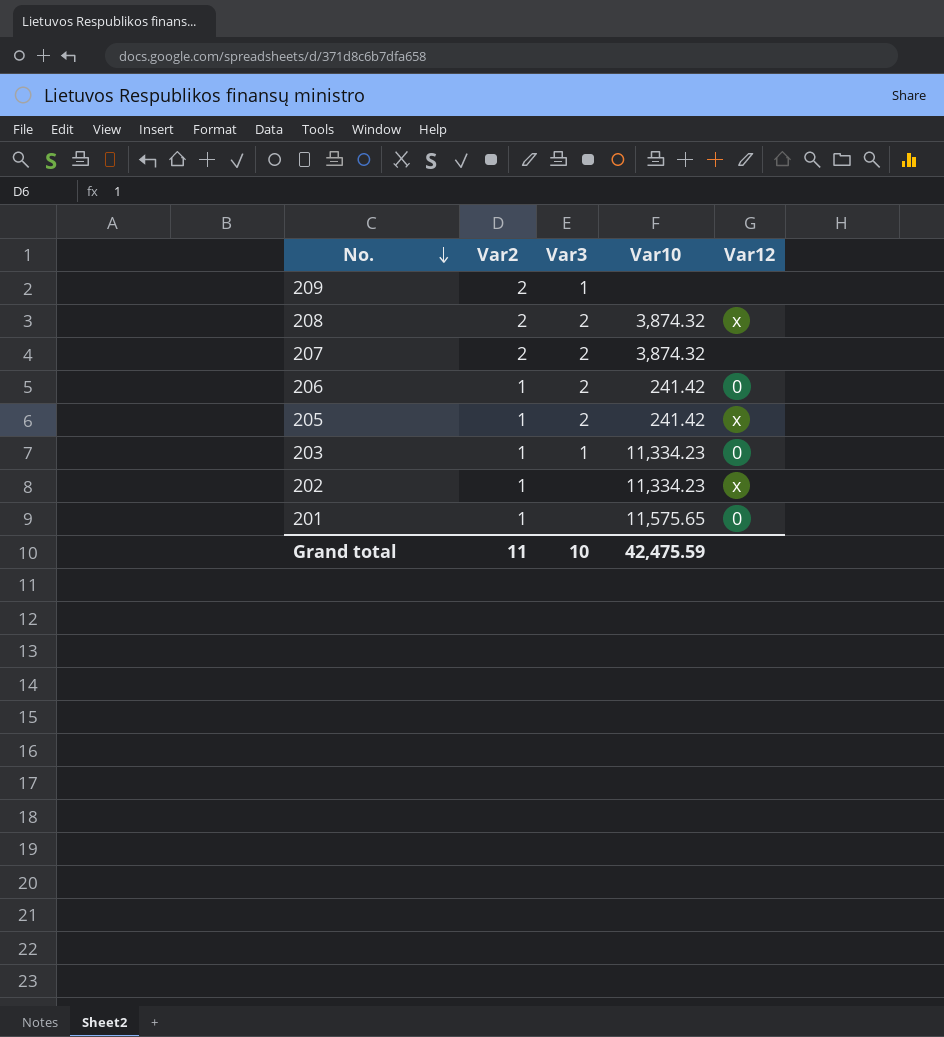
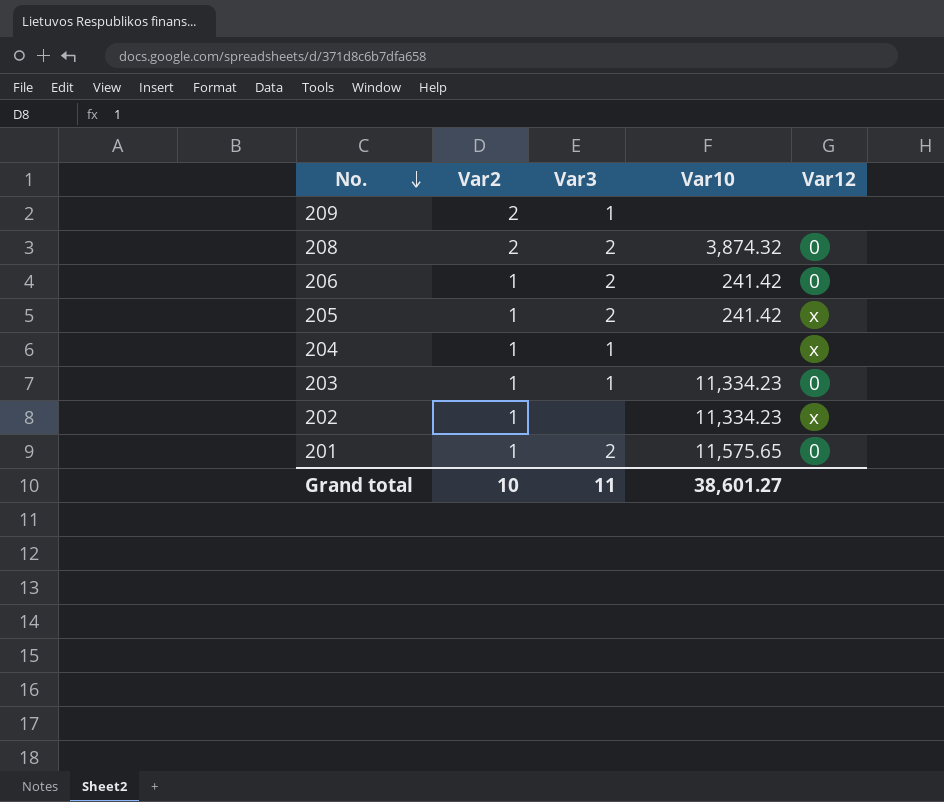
row 207: 2 | 2 | 3,874.32 | none -> none
208 | Var12: x -> 0
row 204: none -> 1 | 1 | none | x
201 | Var3: none -> 2
Grand total | Var2: 11 -> 10
Grand total | Var3: 10 -> 11
Grand total | Var10: 42,475.59 -> 38,601.27

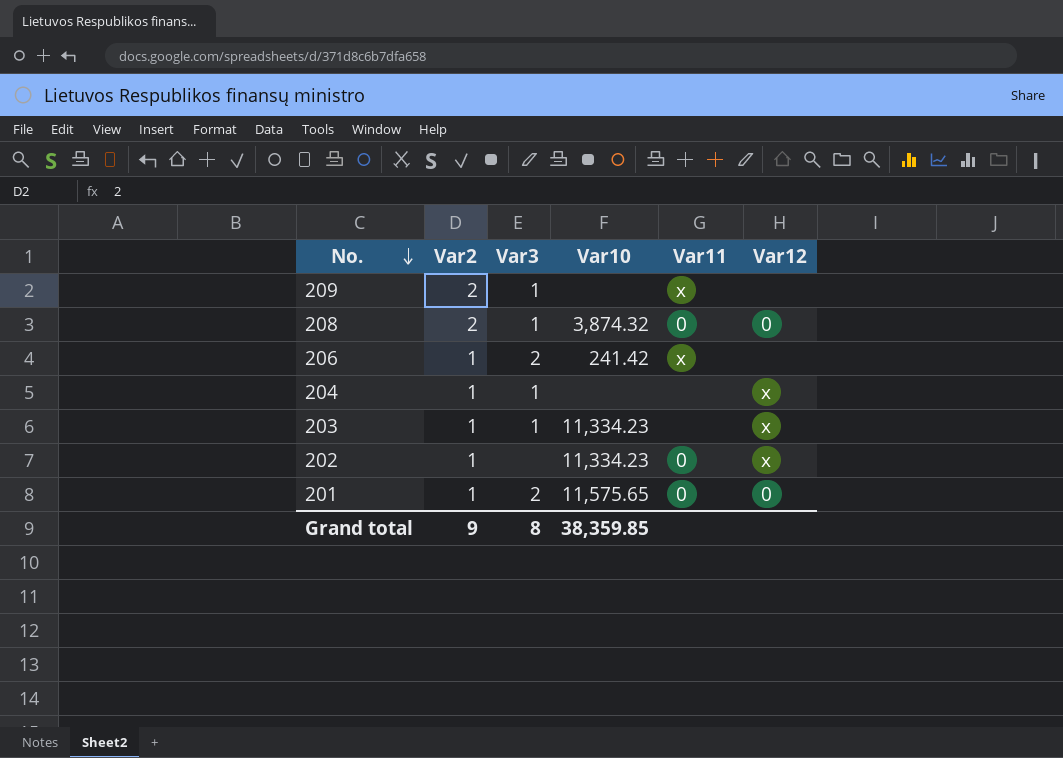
column Var11 | position: none -> 5
row 205: 1 | 2 | 241.42 | x -> none
208 | Var3: 2 -> 1
206 | Var12: 0 -> none
203 | Var12: 0 -> x
Grand total | Var2: 10 -> 9
Grand total | Var3: 11 -> 8
Grand total | Var10: 38,601.27 -> 38,359.85

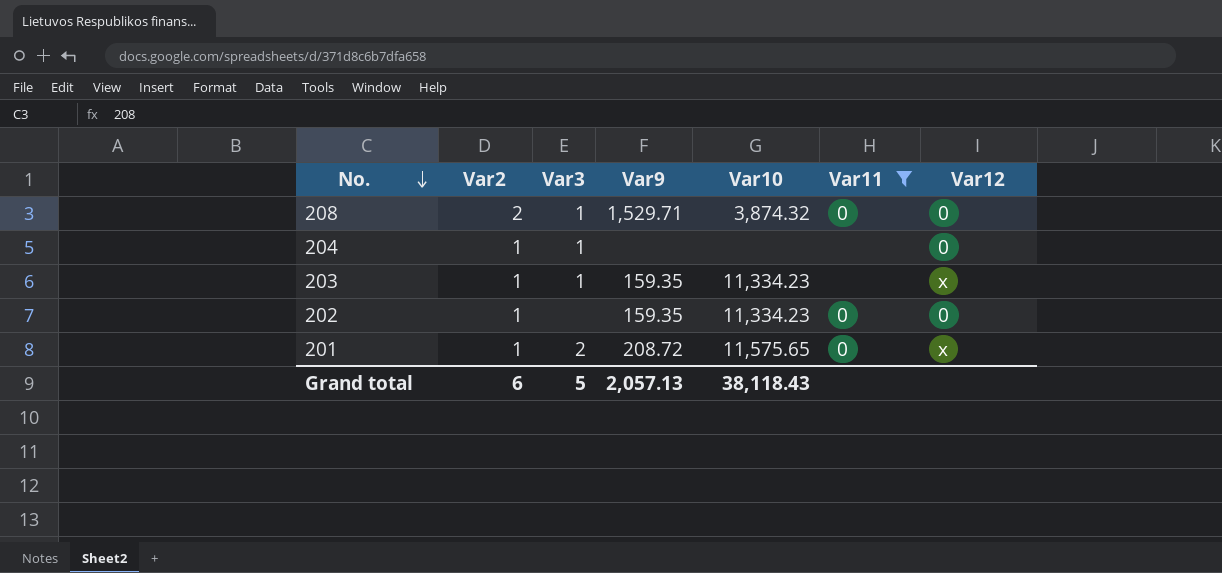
filter: none -> Var11 != x
column Var9 | position: none -> 4
204 | Var12: x -> 0
202 | Var12: x -> 0
201 | Var12: 0 -> x
Grand total | Var2: 9 -> 6
Grand total | Var3: 8 -> 5
Grand total | Var10: 38,359.85 -> 38,118.43

